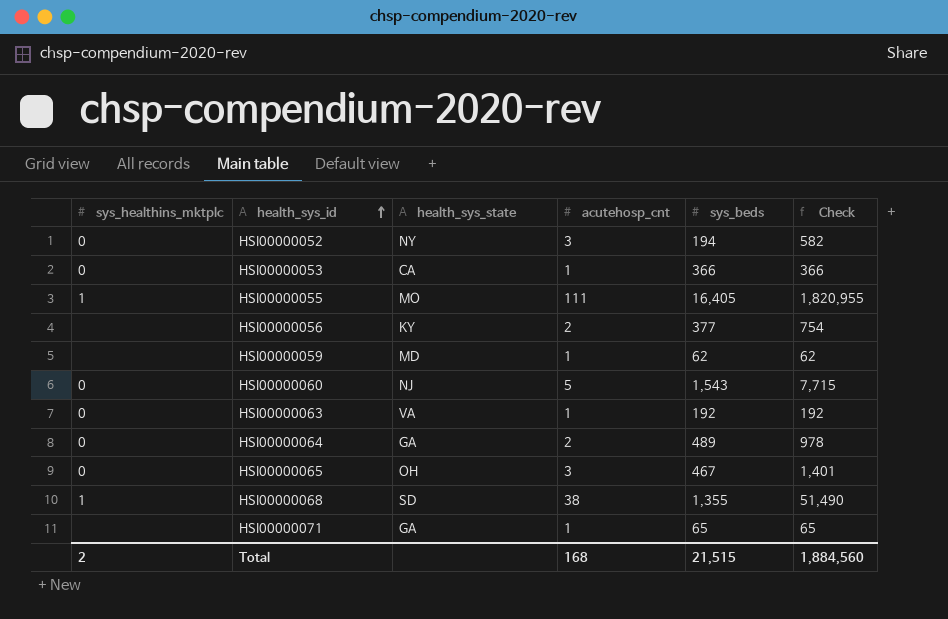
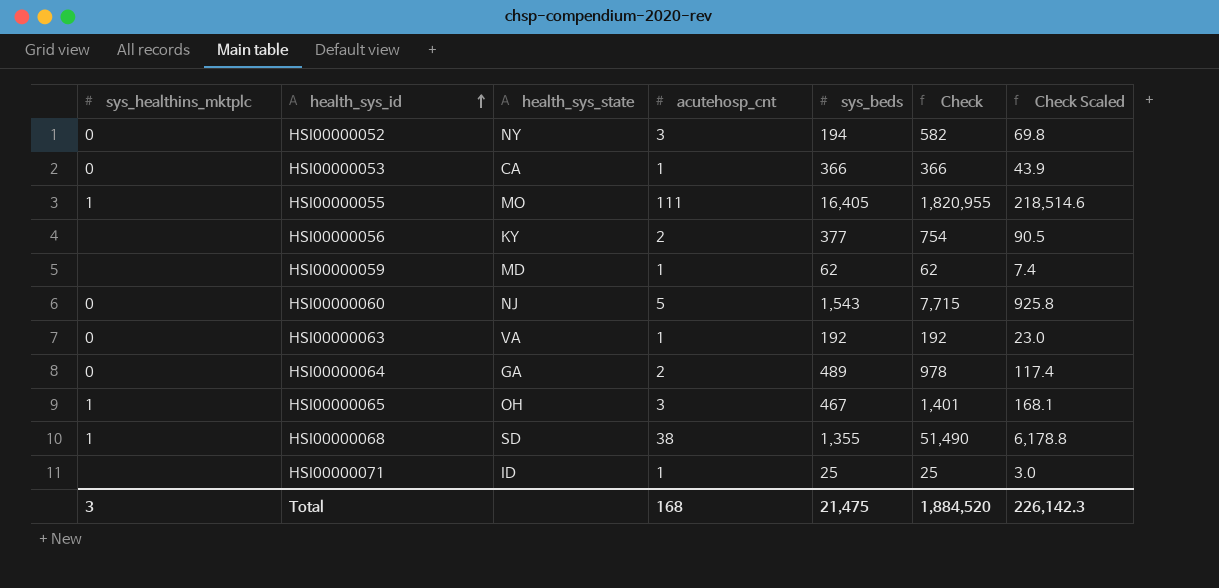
column Check Scaled | formula: none -> [Check] * 0.12
HSI00000065 | sys_healthins_mktplc: 0 -> 1
HSI00000071 | health_sys_state: GA -> ID
HSI00000071 | sys_beds: 65 -> 25
HSI00000071 | Check: 65 -> 25
Total | sys_healthins_mktplc: 2 -> 3
Total | sys_beds: 21,515 -> 21,475
Total | Check: 1,884,560 -> 1,884,520

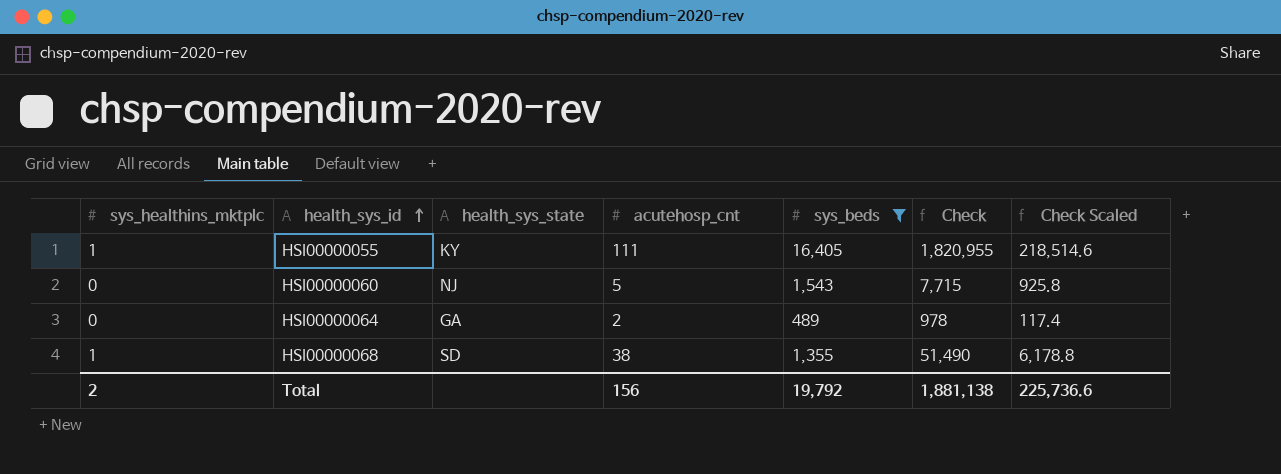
filter: none -> sys_beds >= 489
HSI00000055 | health_sys_state: MO -> KY
Total | sys_healthins_mktplc: 3 -> 2
Total | acutehosp_cnt: 168 -> 156
Total | sys_beds: 21,475 -> 19,792
Total | Check: 1,884,520 -> 1,881,138
Total | Check Scaled: 226,142.3 -> 225,736.6

